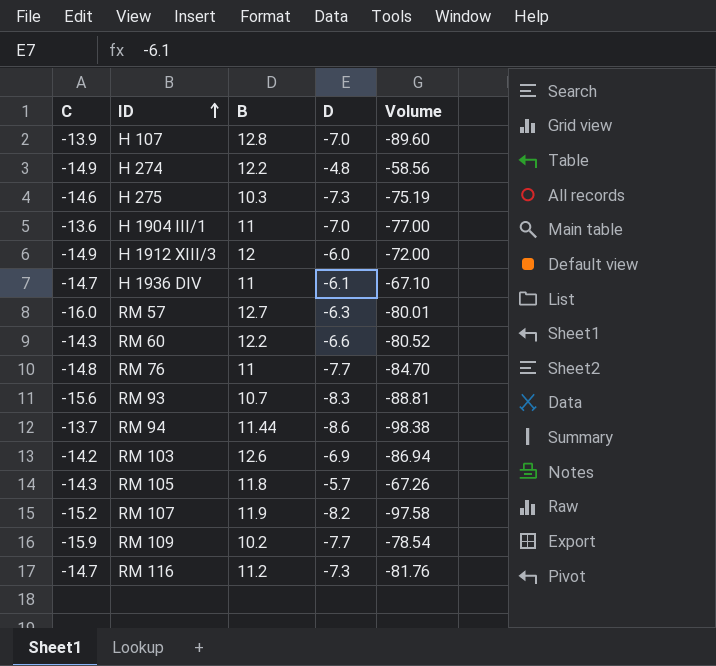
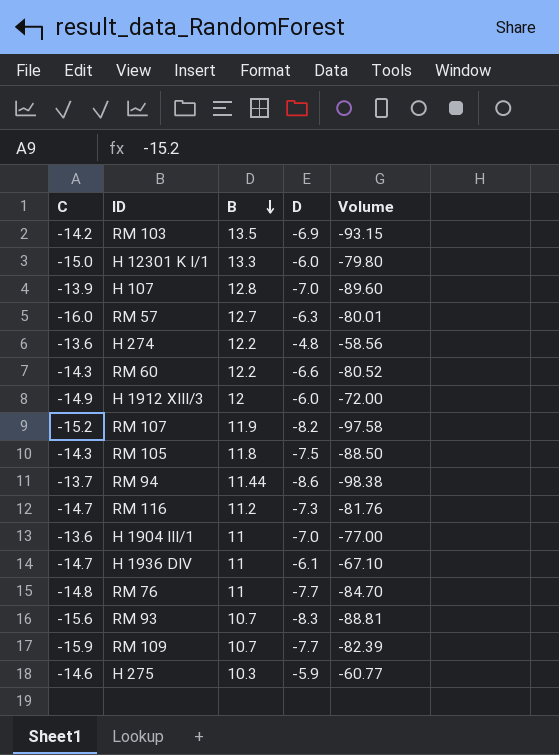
row order: ID ascending -> B descending
RM 103 | B: 12.6 -> 13.5
RM 103 | Volume: -86.94 -> -93.15
row H 12301 K I/1: none -> -15.0 | 13.3 | -6.0 | -79.80
H 274 | C: -14.9 -> -13.6
RM 105 | D: -5.7 -> -7.5
RM 105 | Volume: -67.26 -> -88.50
RM 109 | B: 10.2 -> 10.7
RM 109 | Volume: -78.54 -> -82.39
H 275 | D: -7.3 -> -5.9
H 275 | Volume: -75.19 -> -60.77

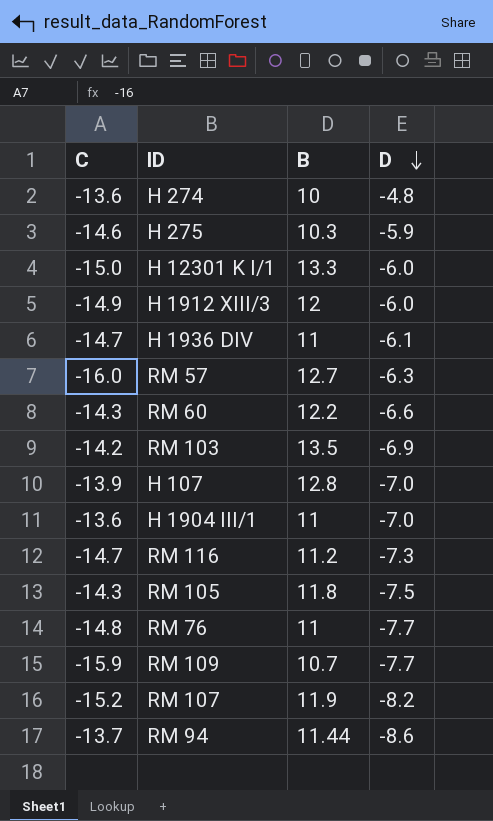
row order: B descending -> D descending
column Volume | formula: [B] * [D] -> none
row RM 93: -15.6 | 10.7 | -8.3 | -88.81 -> none
H 274 | B: 12.2 -> 10

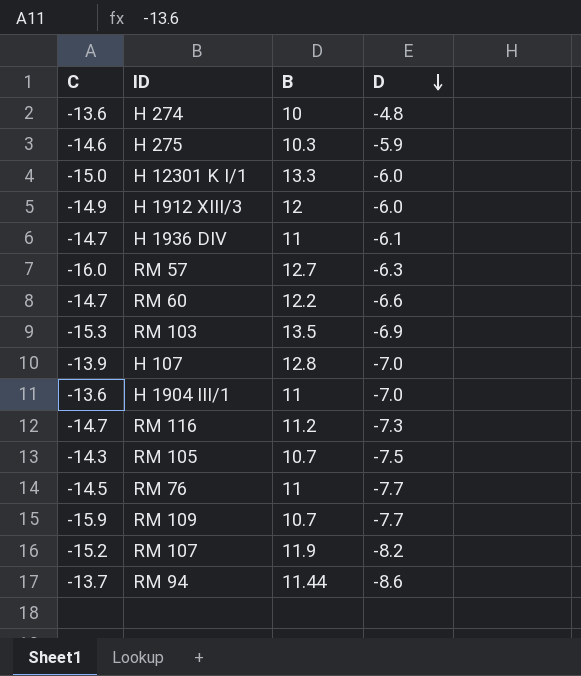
RM 60 | C: -14.3 -> -14.7
RM 103 | C: -14.2 -> -15.3
RM 105 | B: 11.8 -> 10.7
RM 76 | C: -14.8 -> -14.5

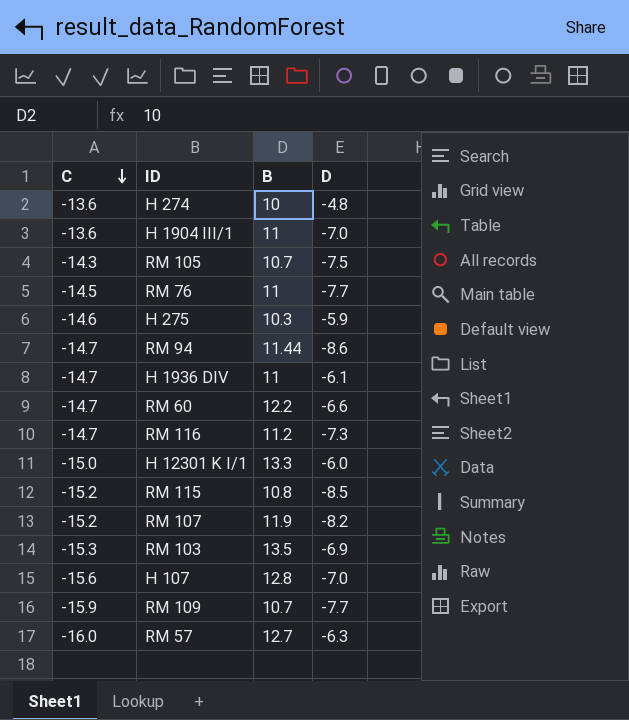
row order: D descending -> C descending
row H 1912 XIII/3: -14.9 | 12 | -6.0 -> none
RM 94 | C: -13.7 -> -14.7
row RM 115: none -> -15.2 | 10.8 | -8.5
H 107 | C: -13.9 -> -15.6

